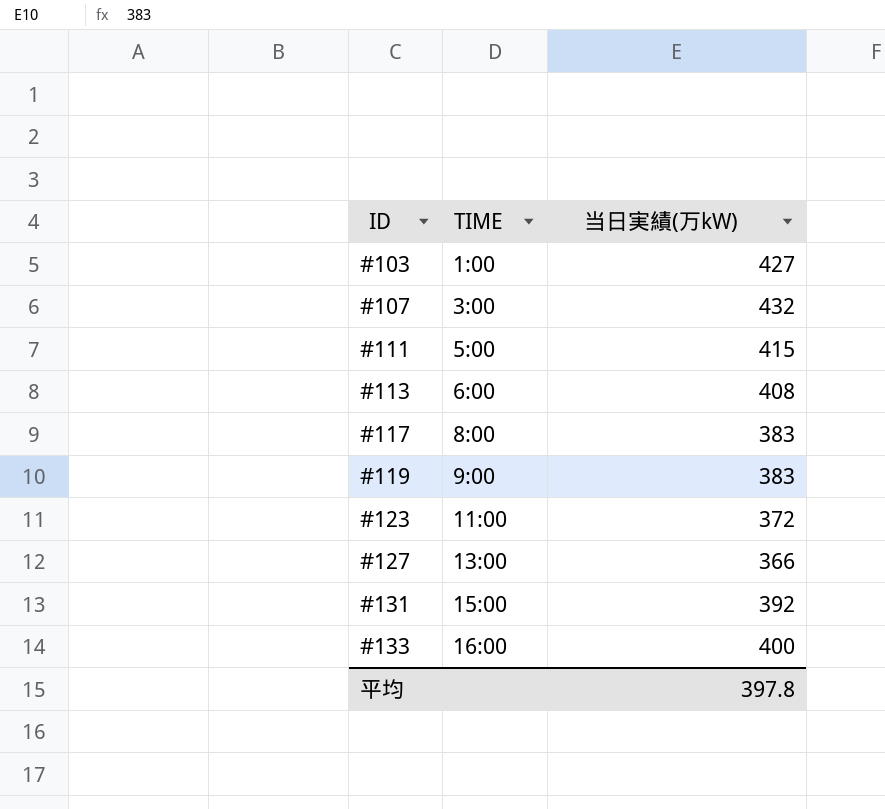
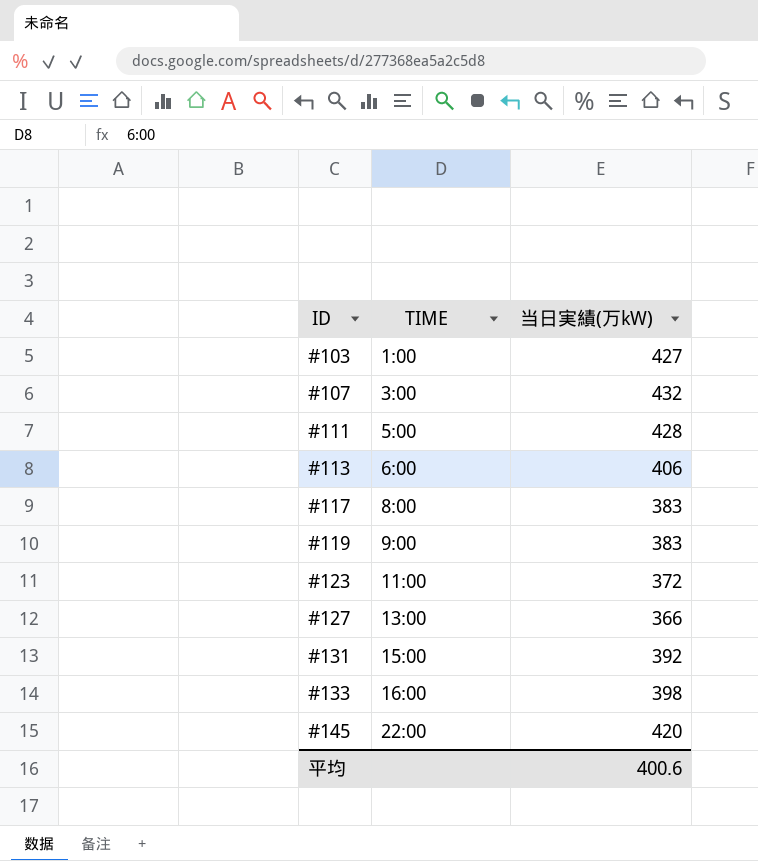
#111 | 当日実績(万kW): 415 -> 428
#113 | 当日実績(万kW): 408 -> 406
#133 | 当日実績(万kW): 400 -> 398
row #145: none -> 22:00 | 420
平均 | 当日実績(万kW): 397.8 -> 400.6

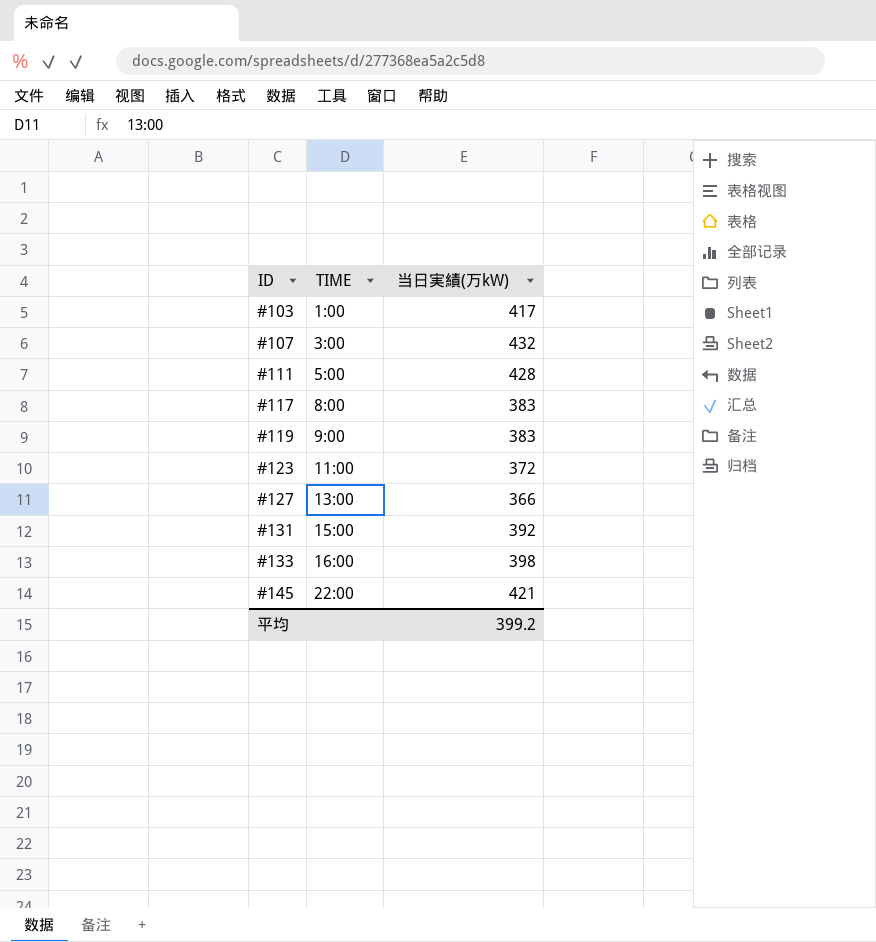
row #113: 6:00 | 406 -> none
#103 | 当日実績(万kW): 427 -> 417
#145 | 当日実績(万kW): 420 -> 421
平均 | 当日実績(万kW): 400.6 -> 399.2

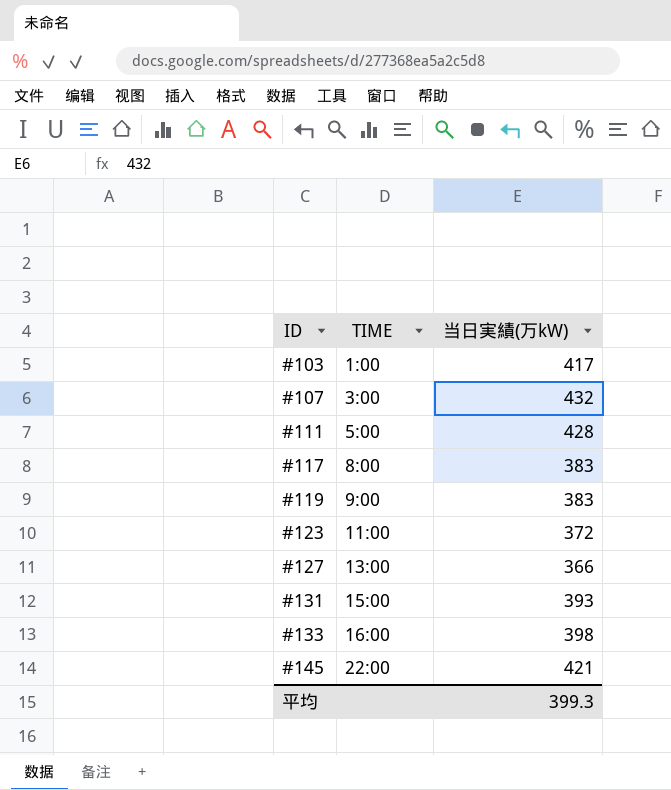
#131 | 当日実績(万kW): 392 -> 393
平均 | 当日実績(万kW): 399.2 -> 399.3

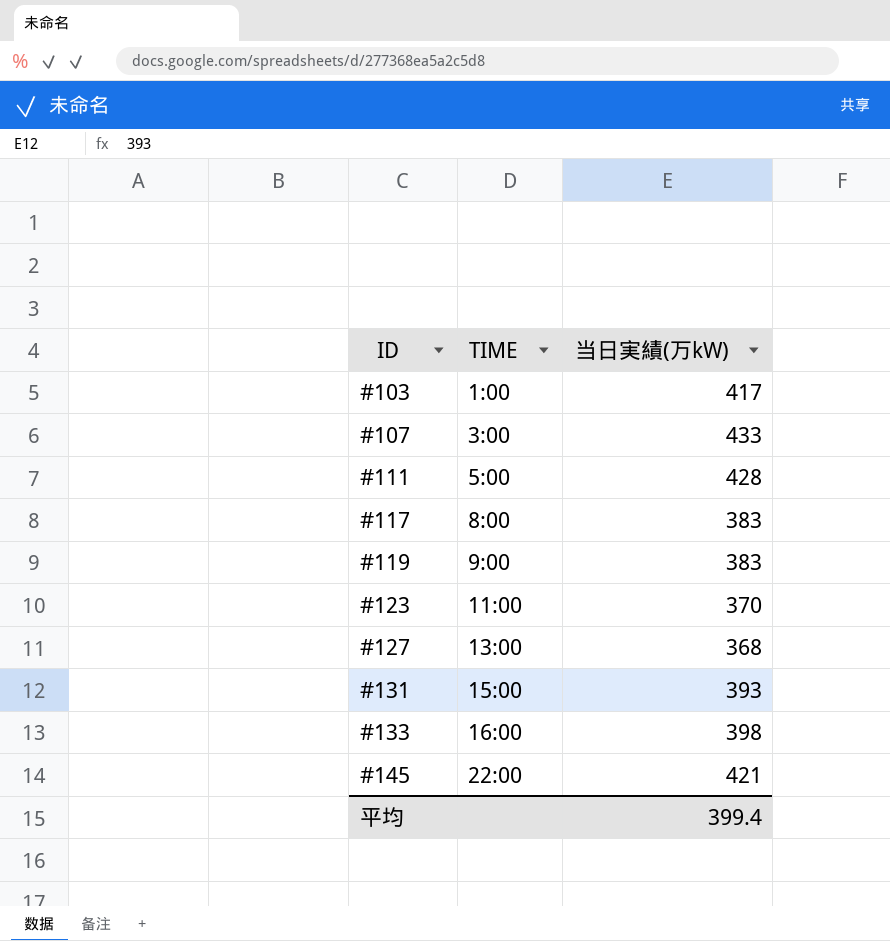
#107 | 当日実績(万kW): 432 -> 433
#123 | 当日実績(万kW): 372 -> 370
#127 | 当日実績(万kW): 366 -> 368
平均 | 当日実績(万kW): 399.3 -> 399.4

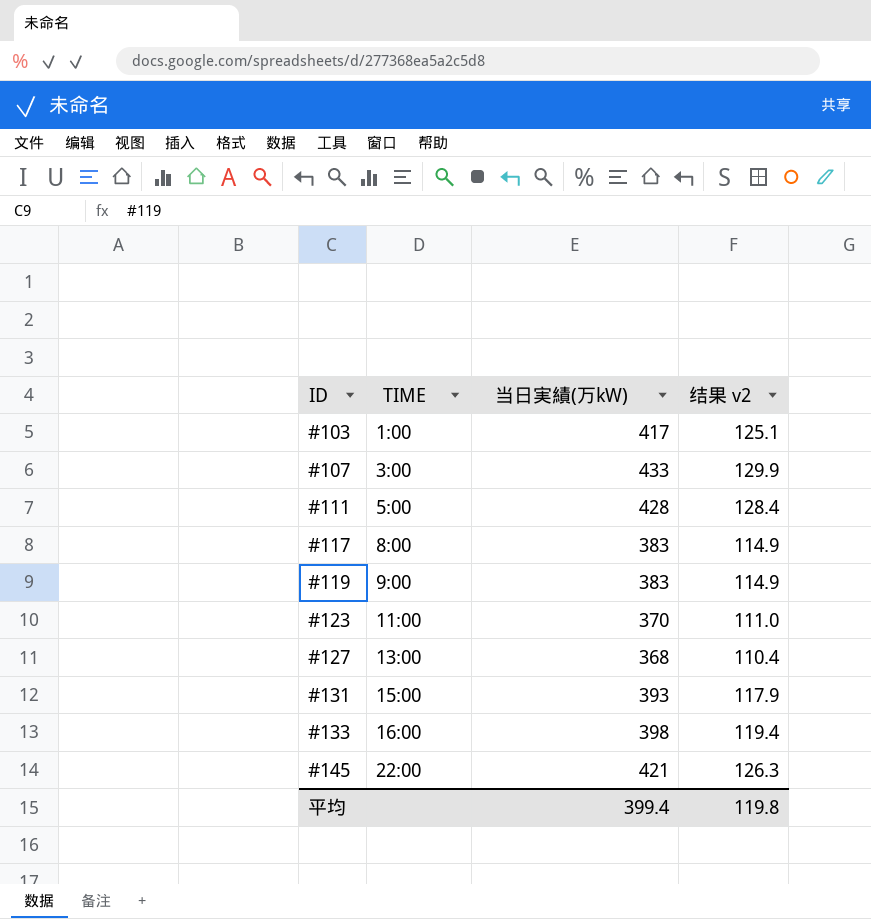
column 结果 v2 | formula: none -> [当日実績(万kW)] * 0.3

